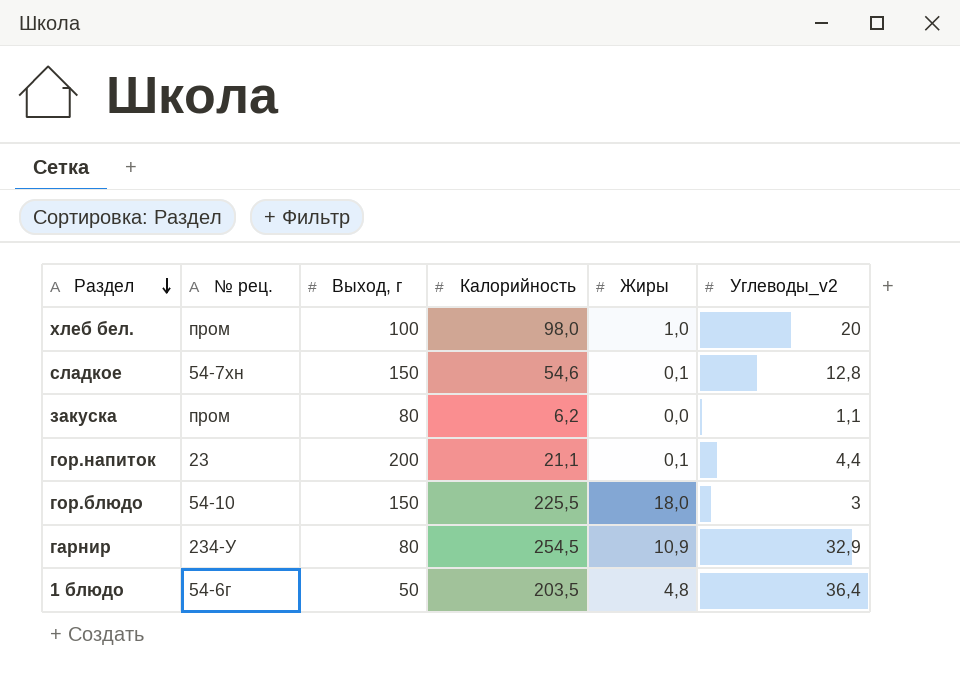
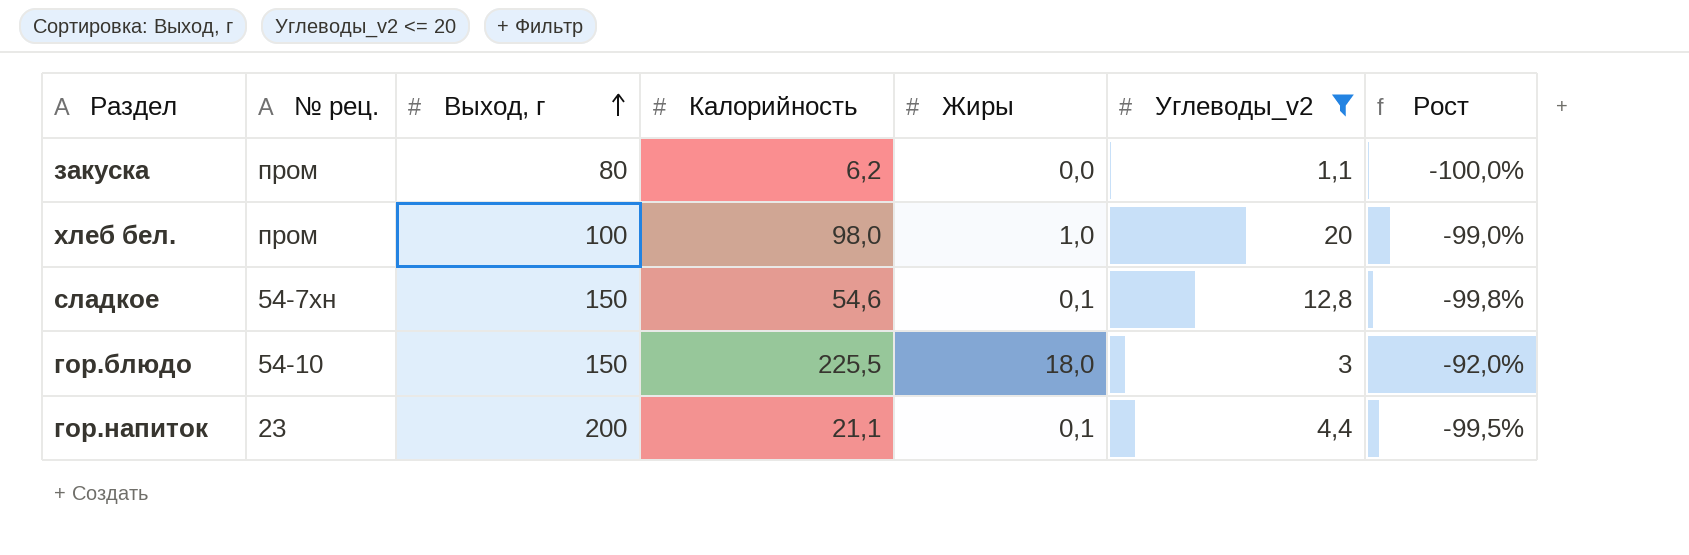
filter: none -> Углеводы_v2 <= 20
row order: Раздел descending -> Выход, г ascending
column Рост | formula: none -> ([Жиры] - [Калорийность]) / [Калорийность]

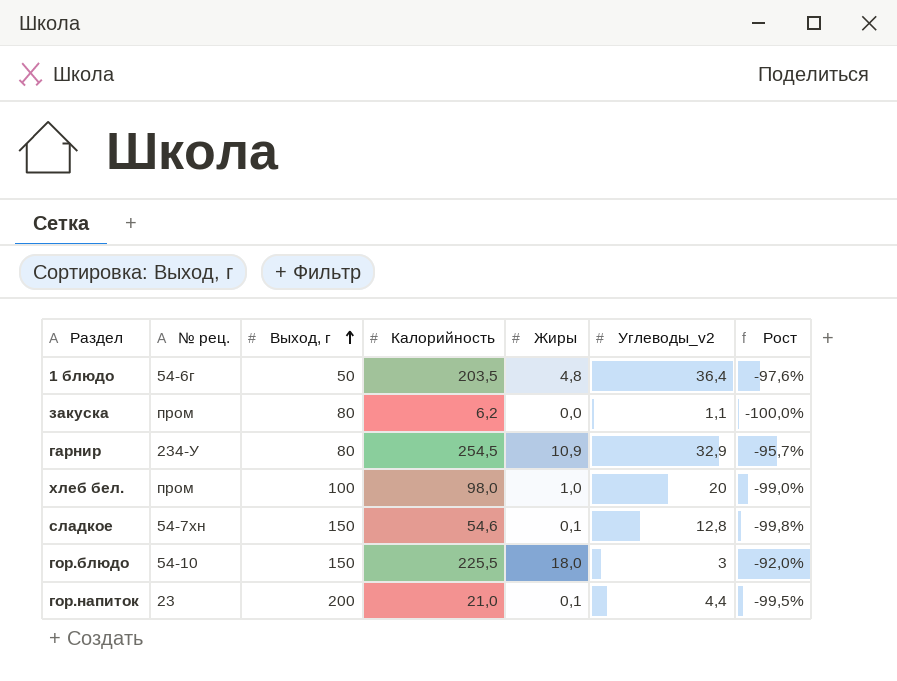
filter: Углеводы_v2 <= 20 -> none
гор.напиток | Калорийность: 21,1 -> 21,0

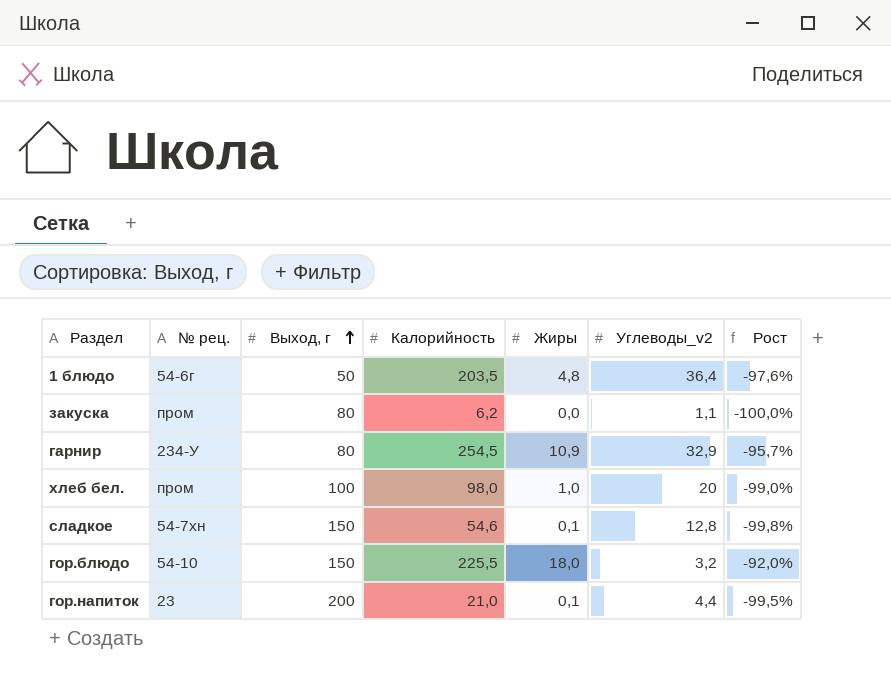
гор.блюдо | Углеводы_v2: 3 -> 3,2

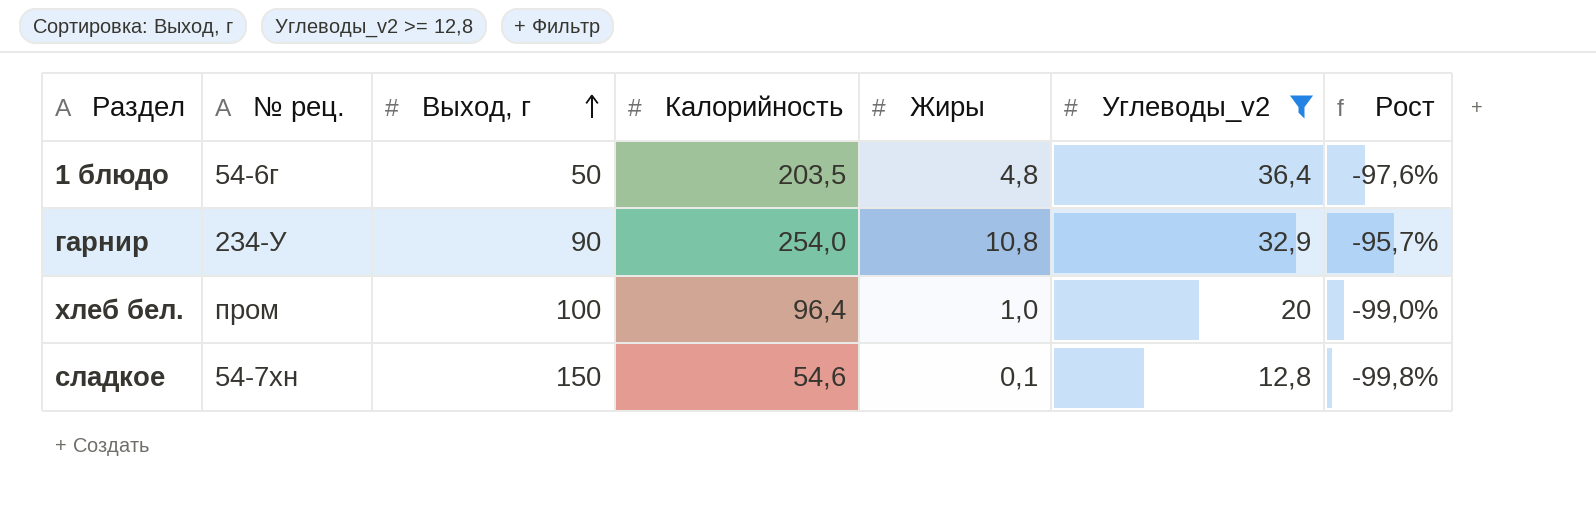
filter: none -> Углеводы_v2 >= 12,8
гарнир | Выход, г: 80 -> 90
гарнир | Калорийность: 254,5 -> 254,0
гарнир | Жиры: 10,9 -> 10,8
хлеб бел. | Калорийность: 98,0 -> 96,4

